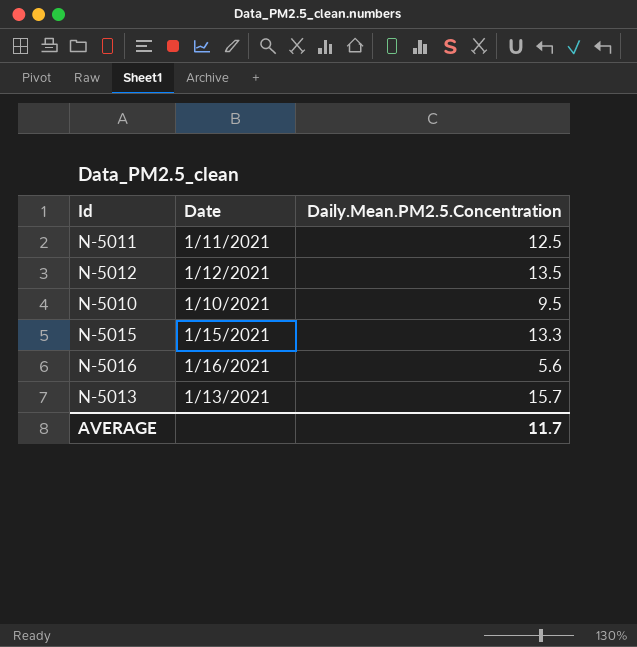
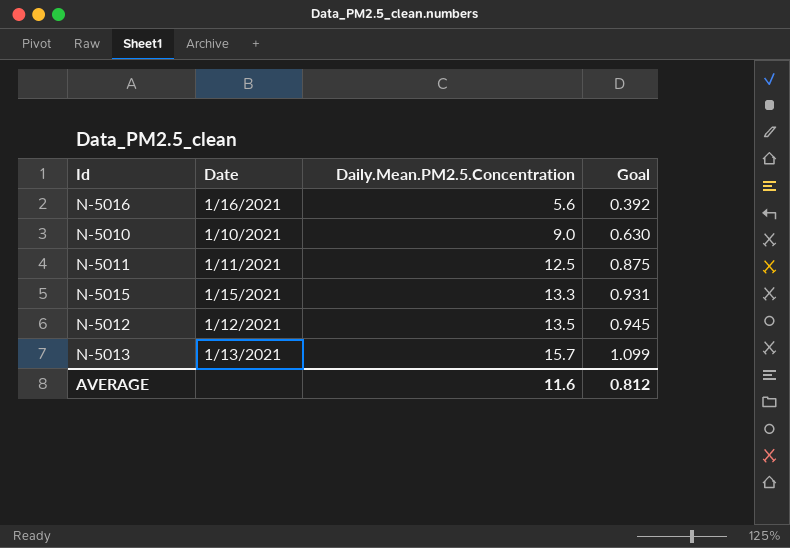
row order: none -> Daily.Mean.PM2.5.Concentration ascending
column Goal | formula: none -> [Daily.Mean.PM2.5.Concentration] * 0.07
N-5010 | Daily.Mean.PM2.5.Concentration: 9.5 -> 9.0
AVERAGE | Daily.Mean.PM2.5.Concentration: 11.7 -> 11.6

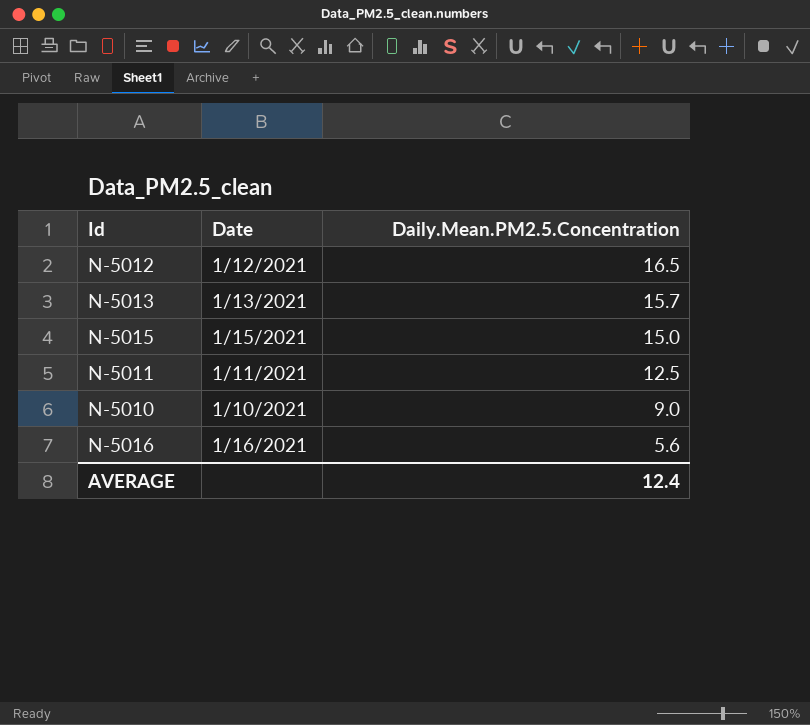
row order: Daily.Mean.PM2.5.Concentration ascending -> Daily.Mean.PM2.5.Concentration descending
column Goal | formula: [Daily.Mean.PM2.5.Concentration] * 0.07 -> none
N-5012 | Daily.Mean.PM2.5.Concentration: 13.5 -> 16.5
N-5015 | Daily.Mean.PM2.5.Concentration: 13.3 -> 15.0
AVERAGE | Daily.Mean.PM2.5.Concentration: 11.6 -> 12.4

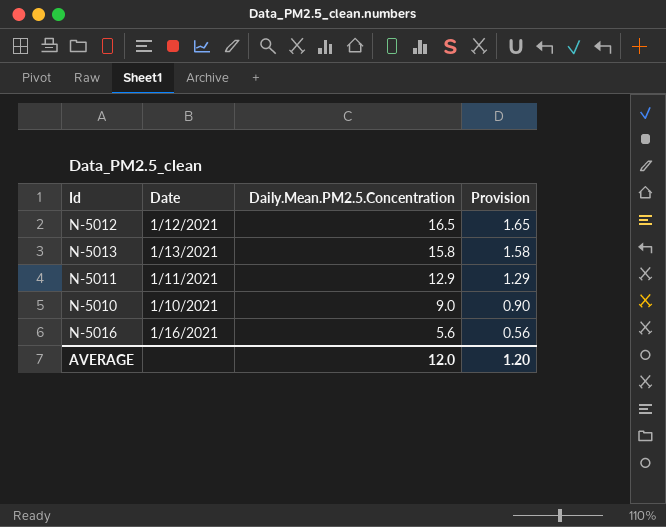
column Provision | formula: none -> [Daily.Mean.PM2.5.Concentration] * 0.1
row N-5015: 1/15/2021 | 15.0 -> none
N-5013 | Daily.Mean.PM2.5.Concentration: 15.7 -> 15.8
N-5011 | Daily.Mean.PM2.5.Concentration: 12.5 -> 12.9
AVERAGE | Daily.Mean.PM2.5.Concentration: 12.4 -> 12.0

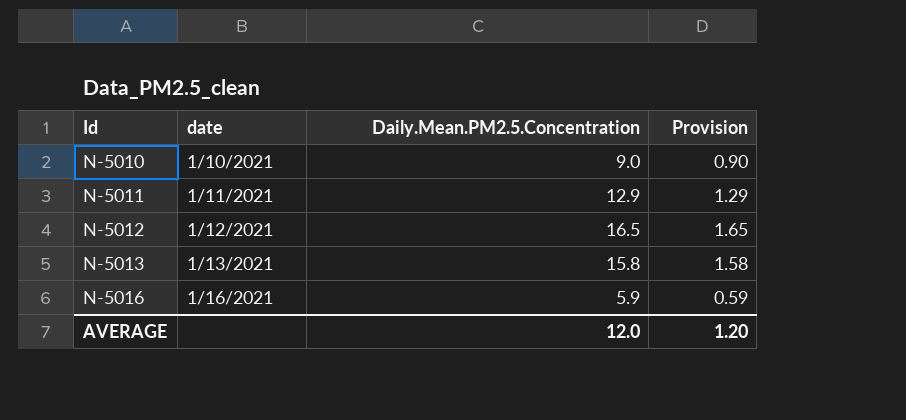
row order: Daily.Mean.PM2.5.Concentration descending -> Id ascending
column name: Date -> date
N-5016 | Daily.Mean.PM2.5.Concentration: 5.6 -> 5.9
N-5016 | Provision: 0.56 -> 0.59

